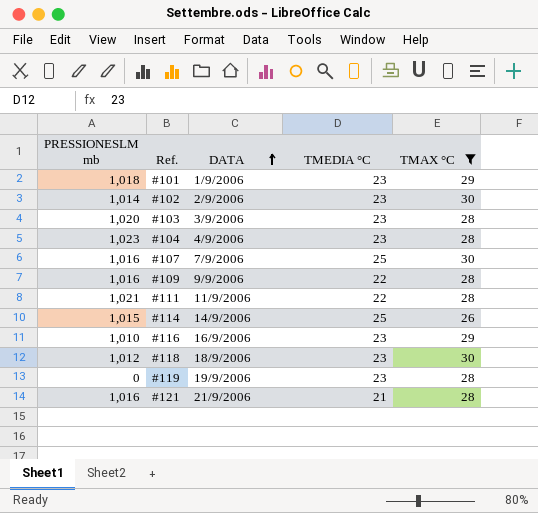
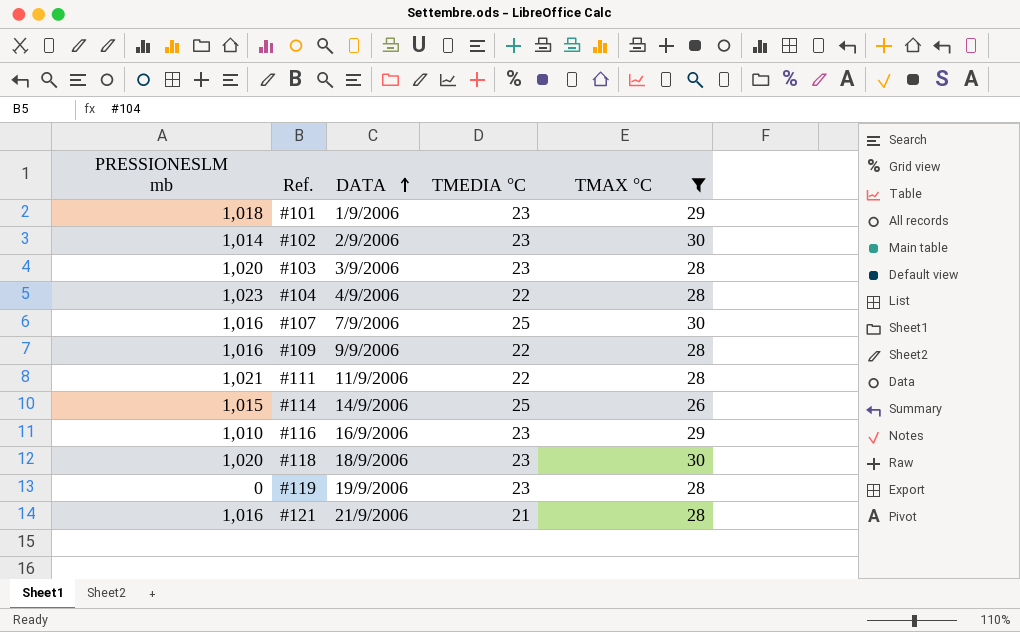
#104 | TMEDIA °C: 23 -> 22
#118 | PRESSIONESLM mb: 1,012 -> 1,020

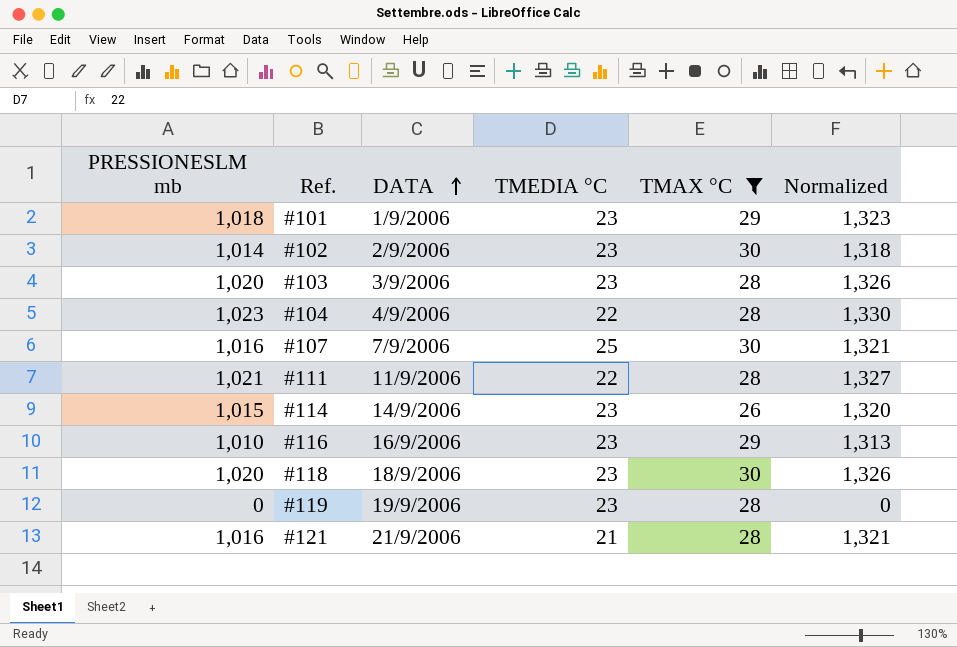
column Normalized | formula: none -> [PRESSIONESLM mb] * 1.3
row #109: 1,016 | 9/9/2006 | 22 | 28 -> none
#114 | TMEDIA °C: 25 -> 23

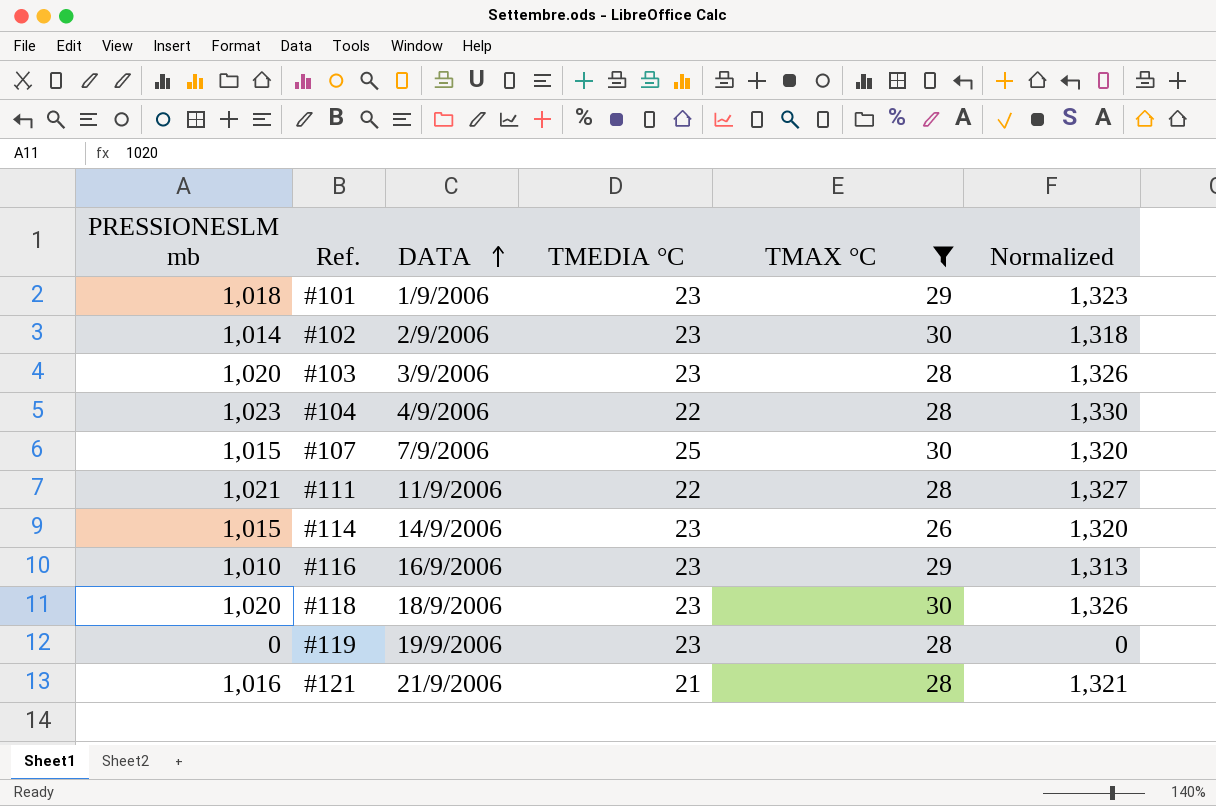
#107 | PRESSIONESLM mb: 1,016 -> 1,015
#107 | Normalized: 1,321 -> 1,320

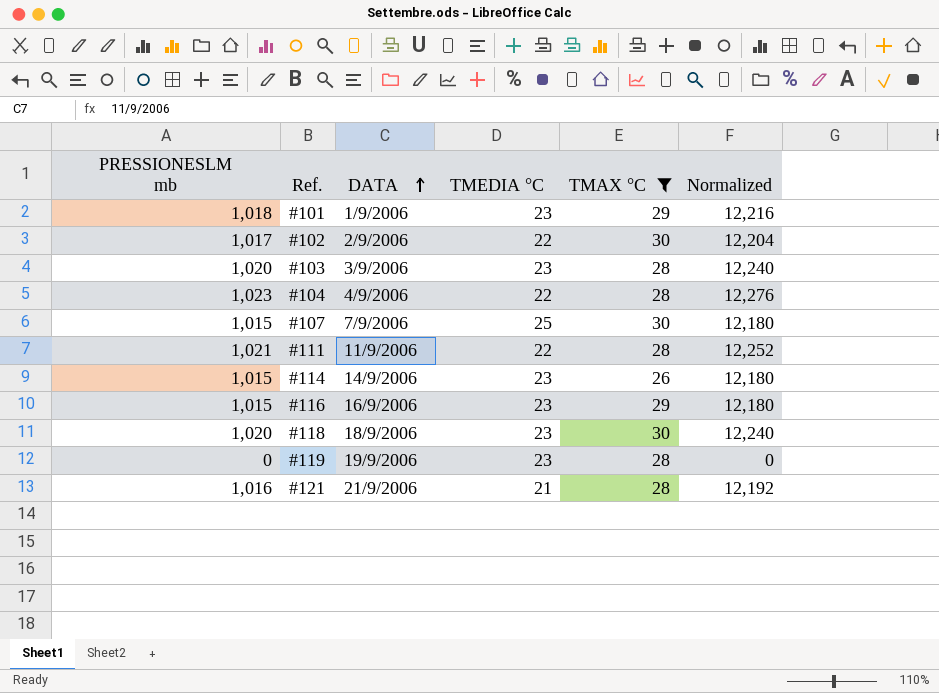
column Normalized | formula: [PRESSIONESLM mb] * 1.3 -> [PRESSIONESLM mb] * 12
#102 | PRESSIONESLM mb: 1,014 -> 1,017
#102 | TMEDIA °C: 23 -> 22
#116 | PRESSIONESLM mb: 1,010 -> 1,015

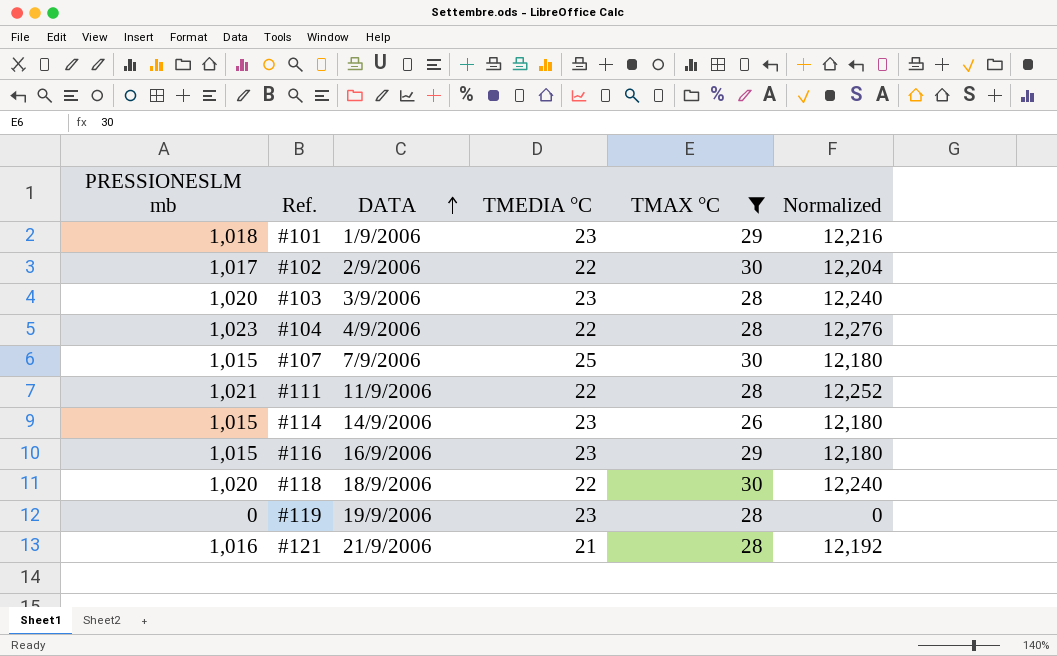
#118 | TMEDIA °C: 23 -> 22

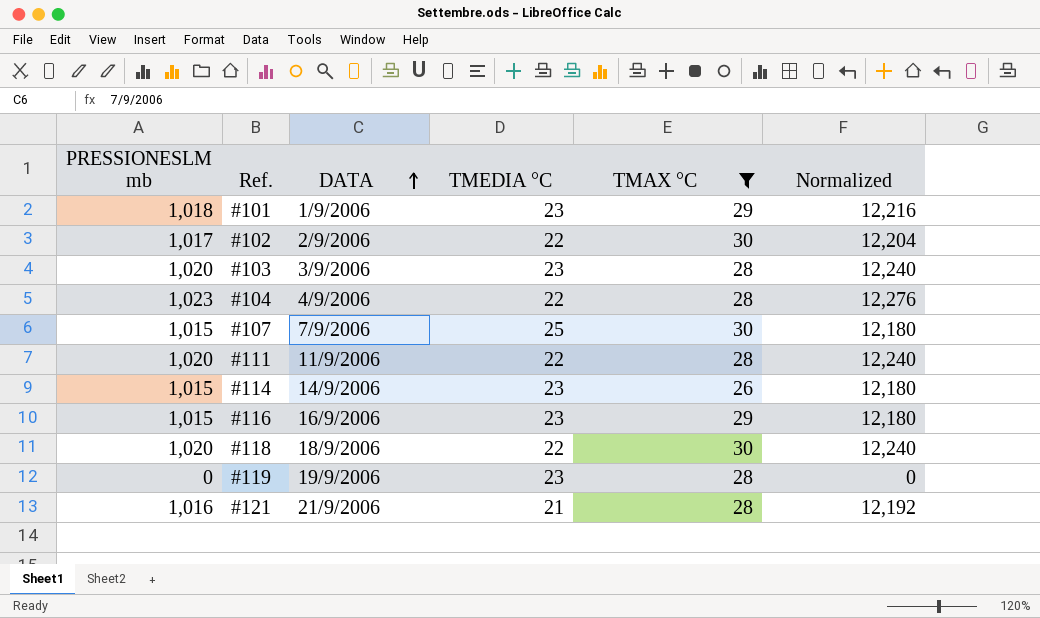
#111 | PRESSIONESLM mb: 1,021 -> 1,020
#111 | Normalized: 12,252 -> 12,240

